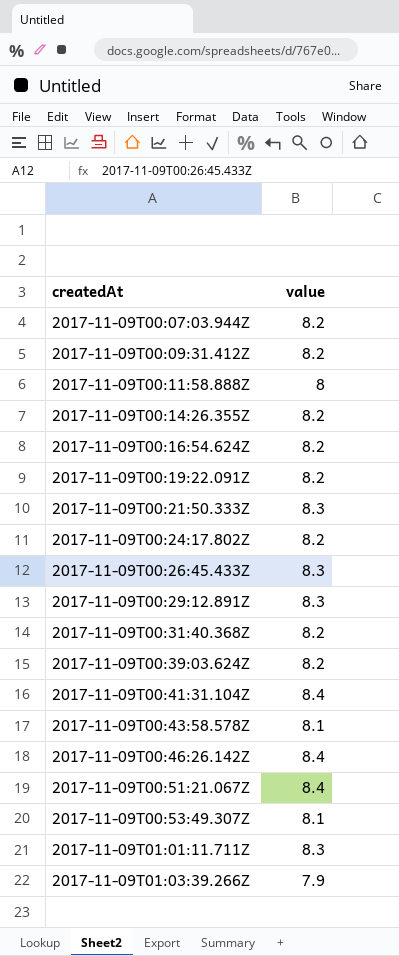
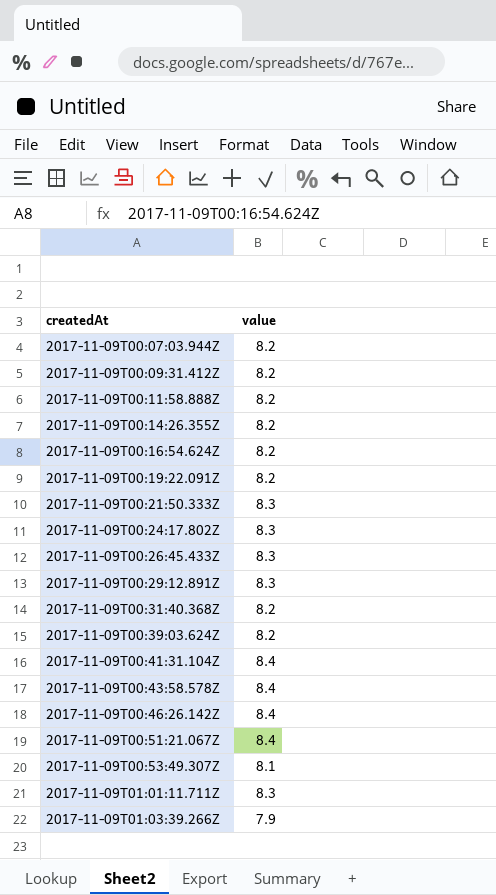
2017-11-09T00:11:58.888Z | value: 8 -> 8.2
2017-11-09T00:24:17.802Z | value: 8.2 -> 8.3
2017-11-09T00:43:58.578Z | value: 8.1 -> 8.4

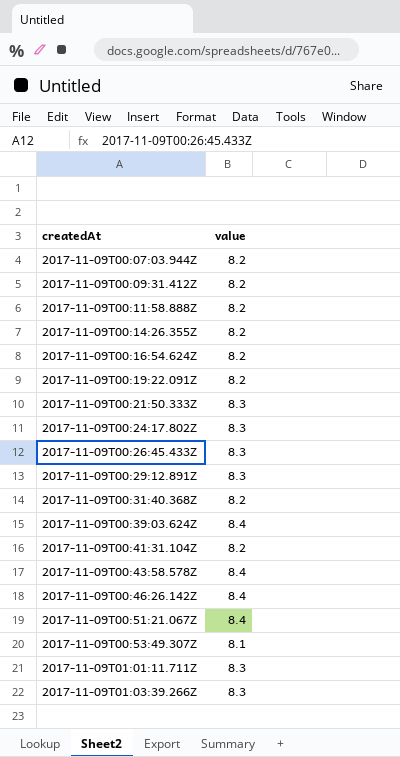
2017-11-09T00:39:03.624Z | value: 8.2 -> 8.4
2017-11-09T00:41:31.104Z | value: 8.4 -> 8.2
2017-11-09T01:03:39.266Z | value: 7.9 -> 8.3

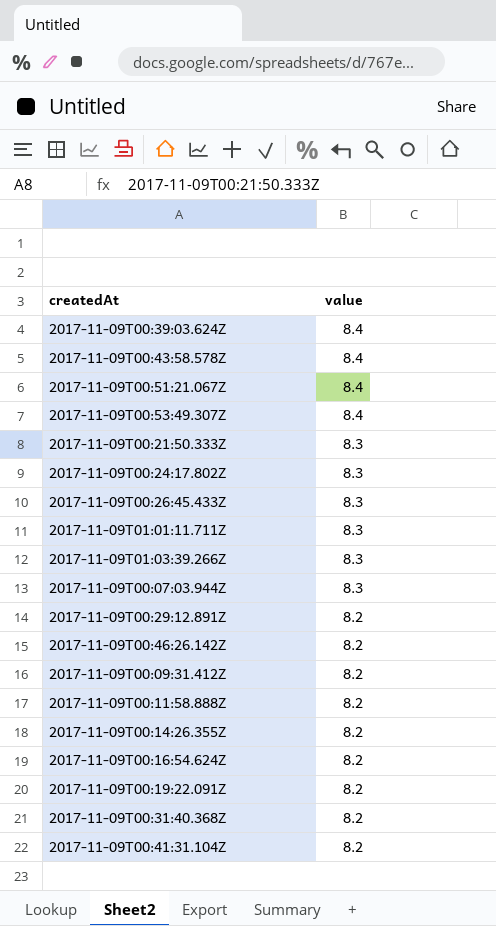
row order: createdAt ascending -> value descending
2017-11-09T00:53:49.307Z | value: 8.1 -> 8.4
2017-11-09T00:07:03.944Z | value: 8.2 -> 8.3
2017-11-09T00:29:12.891Z | value: 8.3 -> 8.2
2017-11-09T00:46:26.142Z | value: 8.4 -> 8.2

